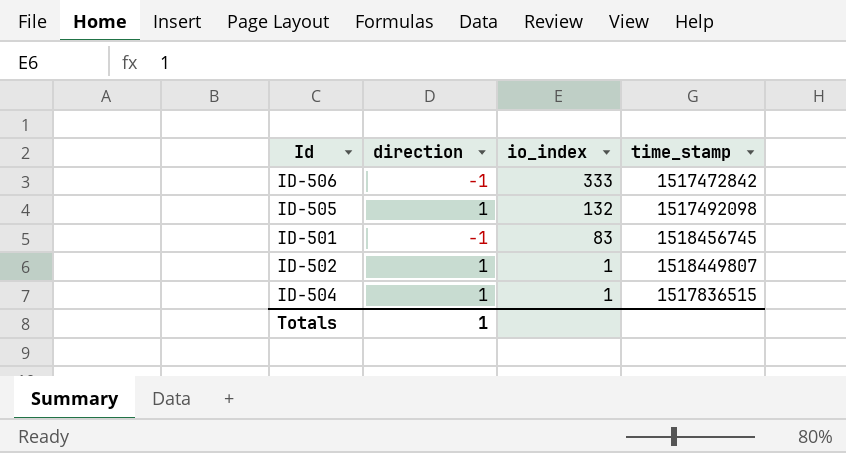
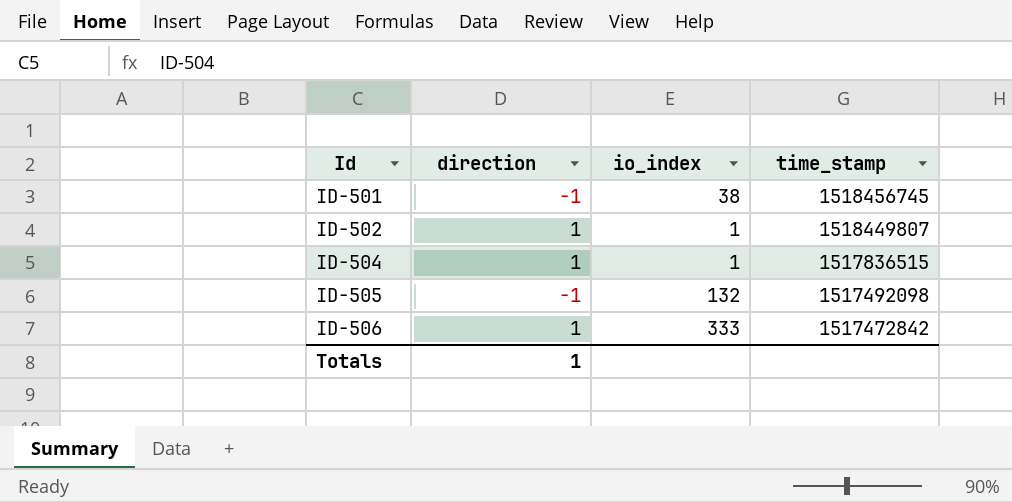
row order: io_index descending -> Id ascending
ID-501 | io_index: 83 -> 38
ID-505 | direction: 1 -> -1
ID-506 | direction: -1 -> 1

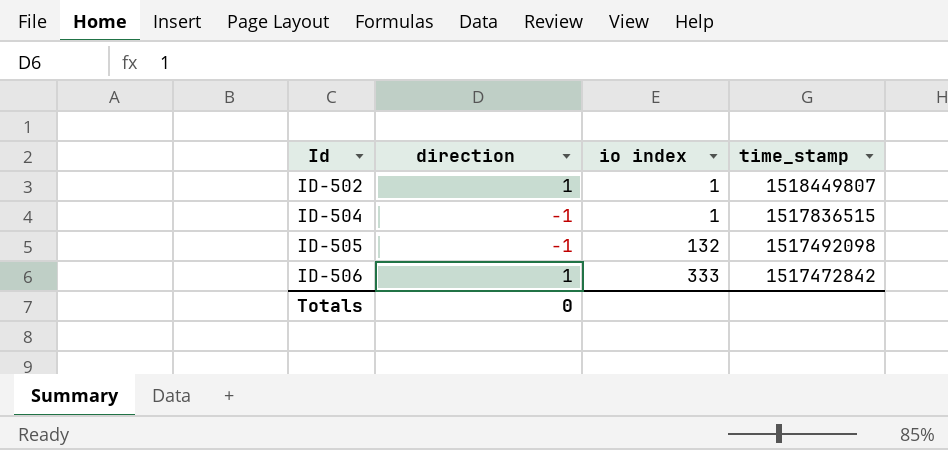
column name: io_index -> io index
row ID-501: -1 | 38 | 1518456745 -> none
ID-504 | direction: 1 -> -1
Totals | direction: 1 -> 0

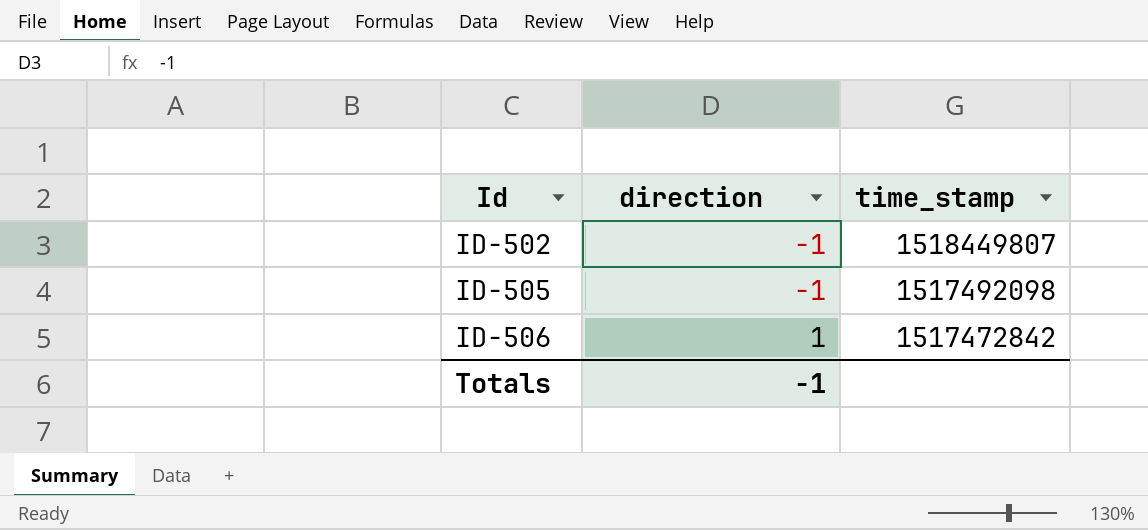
column io index | position: 3 -> none
row ID-504: -1 | 1 | 1517836515 -> none
ID-502 | direction: 1 -> -1
Totals | direction: 0 -> -1

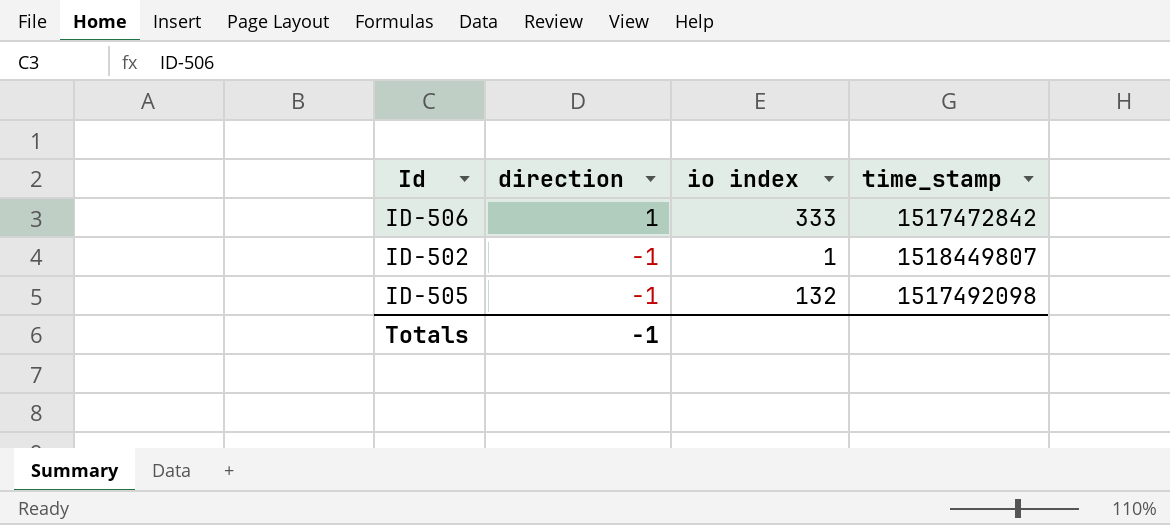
row order: Id ascending -> direction descending
column io index | position: none -> 3

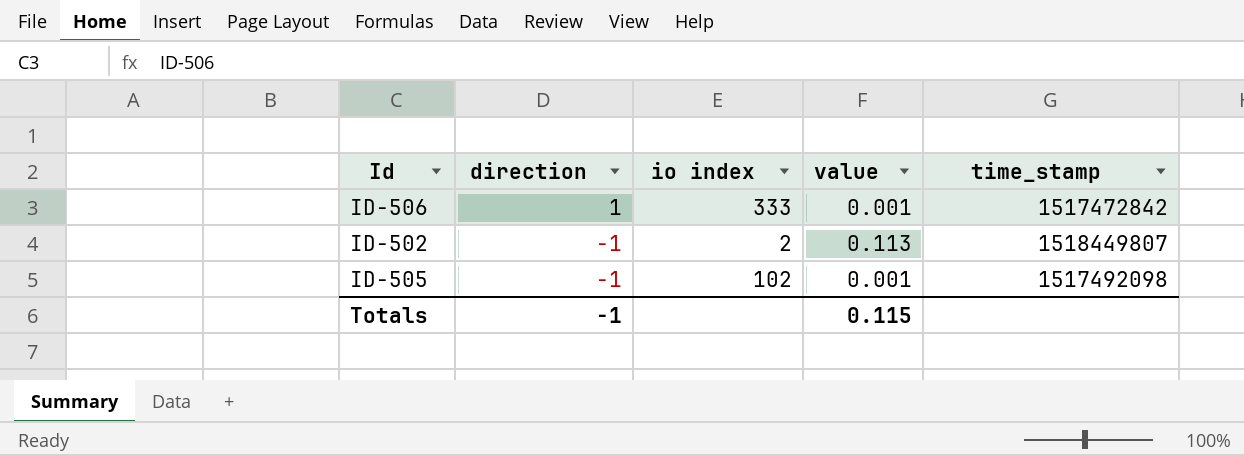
column value | position: none -> 4
ID-502 | io index: 1 -> 2
ID-505 | io index: 132 -> 102

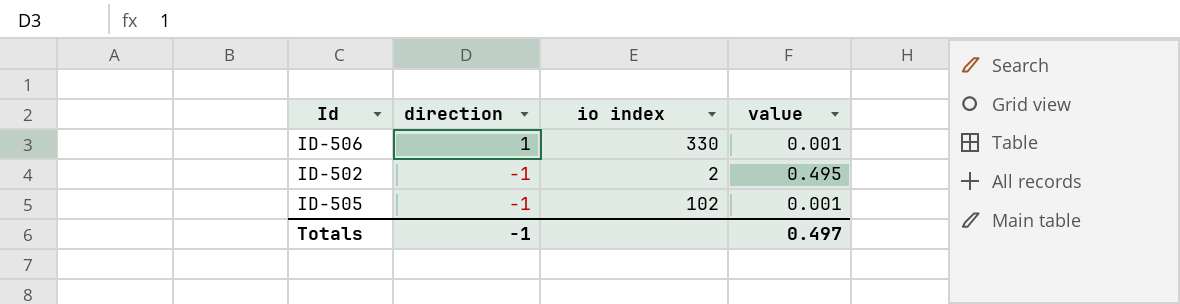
column time_stamp | position: 5 -> none
ID-506 | io index: 333 -> 330
ID-502 | value: 0.113 -> 0.495
Totals | value: 0.115 -> 0.497

